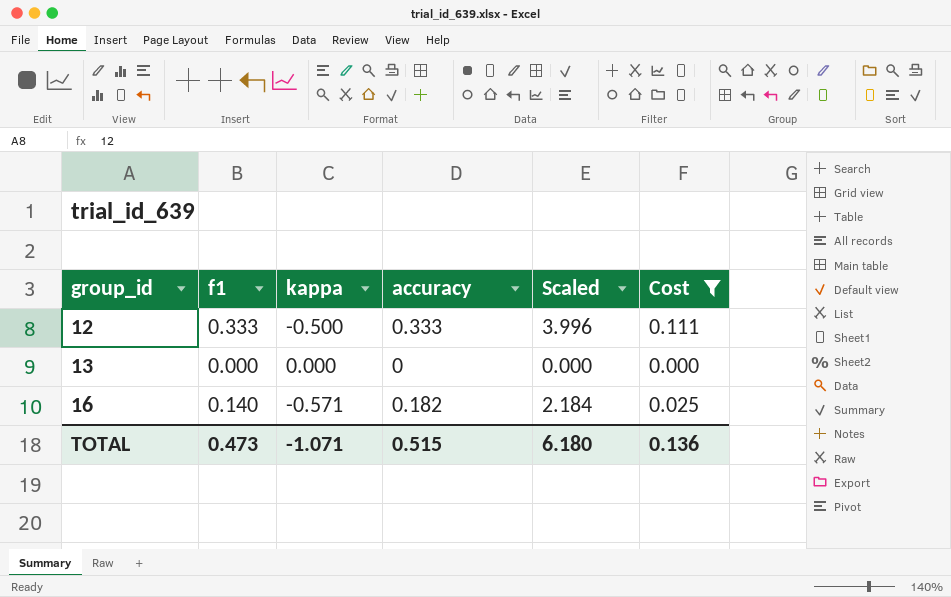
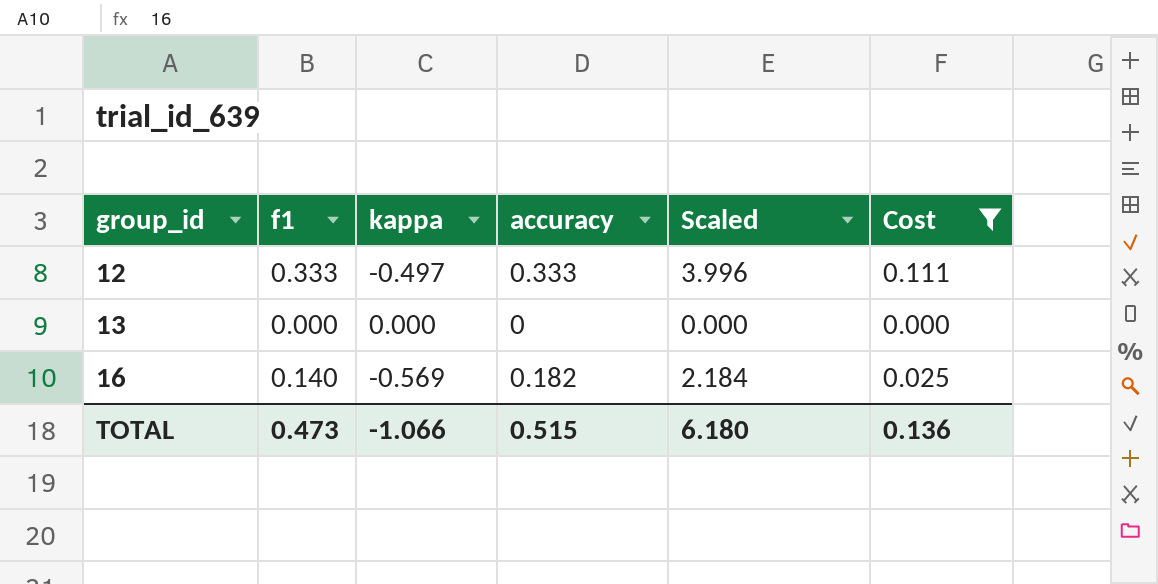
12 | kappa: -0.500 -> -0.497
16 | kappa: -0.571 -> -0.569
TOTAL | kappa: -1.071 -> -1.066

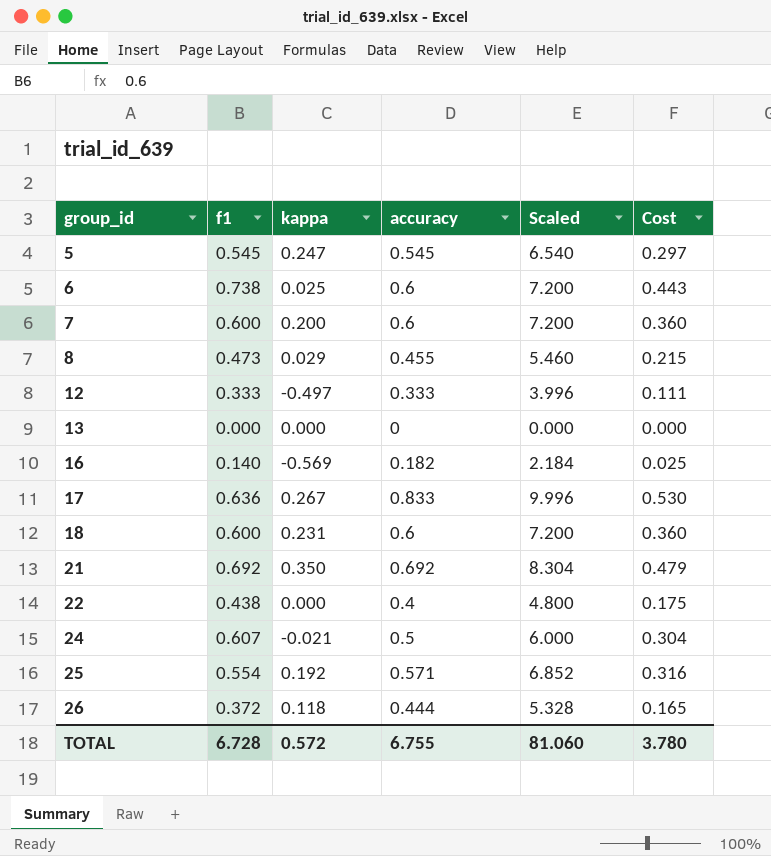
filter: Cost <= 0.111 -> none
TOTAL | f1: 0.473 -> 6.728
TOTAL | kappa: -1.066 -> 0.572
TOTAL | accuracy: 0.515 -> 6.755
TOTAL | Scaled: 6.180 -> 81.060
TOTAL | Cost: 0.136 -> 3.780

